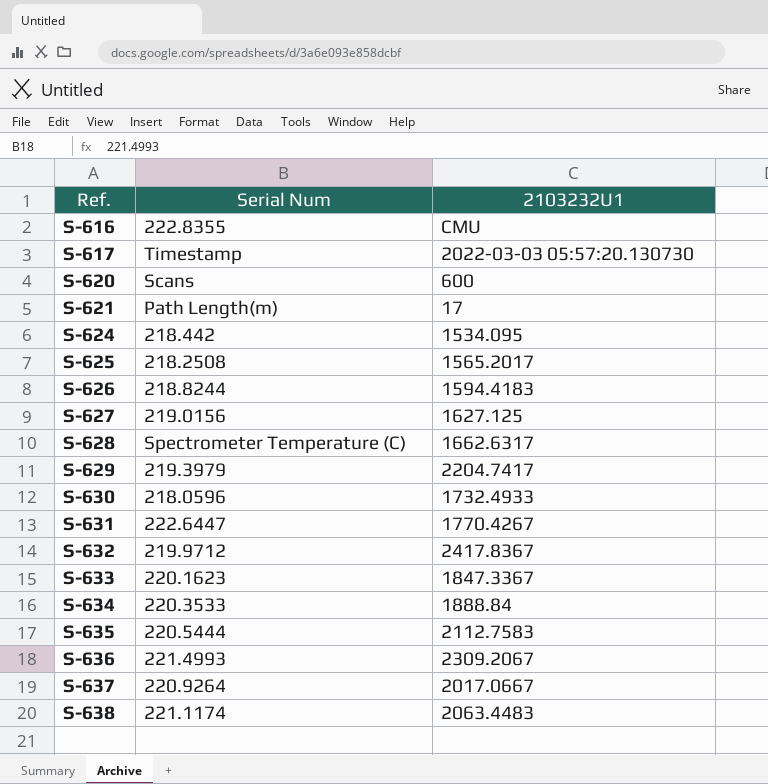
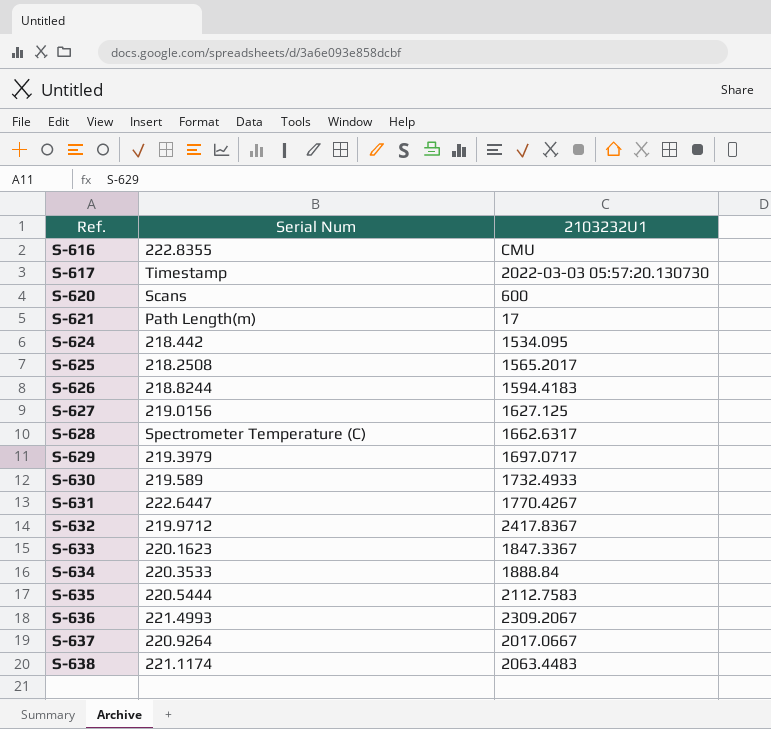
S-629 | 2103232U1: 2204.7417 -> 1697.0717
S-630 | Serial Num: 218.0596 -> 219.589

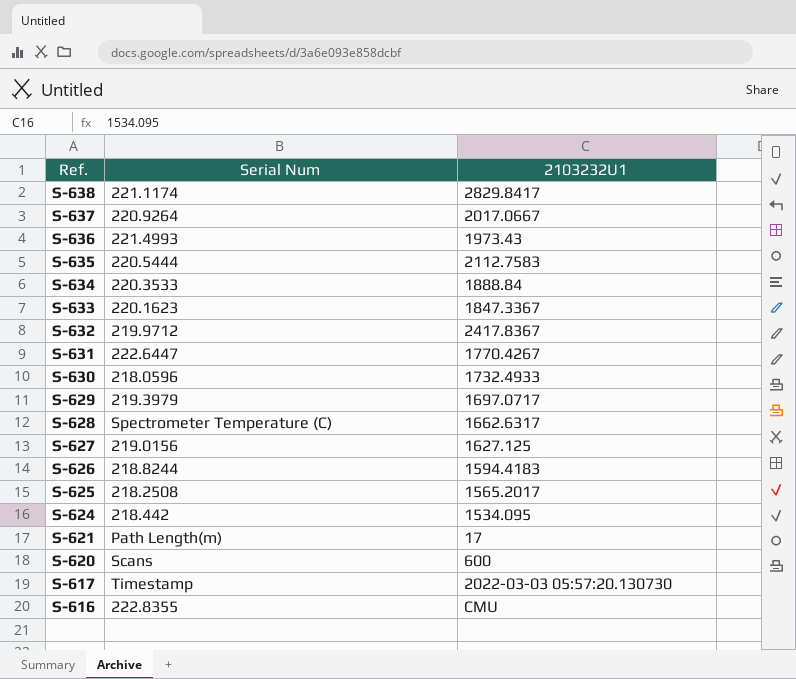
row order: Ref. ascending -> Ref. descending
S-638 | 2103232U1: 2063.4483 -> 2829.8417
S-636 | 2103232U1: 2309.2067 -> 1973.43
S-630 | Serial Num: 219.589 -> 218.0596

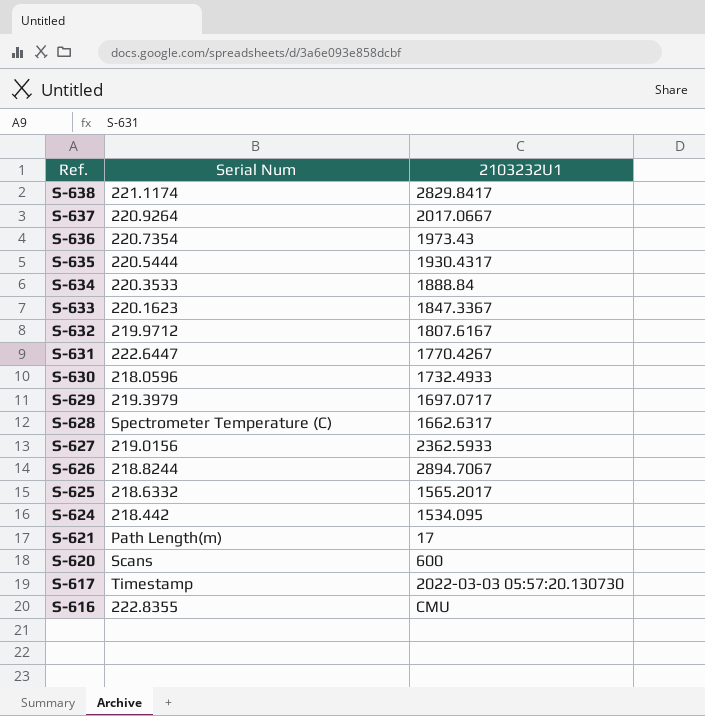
S-636 | Serial Num: 221.4993 -> 220.7354
S-635 | 2103232U1: 2112.7583 -> 1930.4317
S-632 | 2103232U1: 2417.8367 -> 1807.6167
S-627 | 2103232U1: 1627.125 -> 2362.5933
S-626 | 2103232U1: 1594.4183 -> 2894.7067
S-625 | Serial Num: 218.2508 -> 218.6332

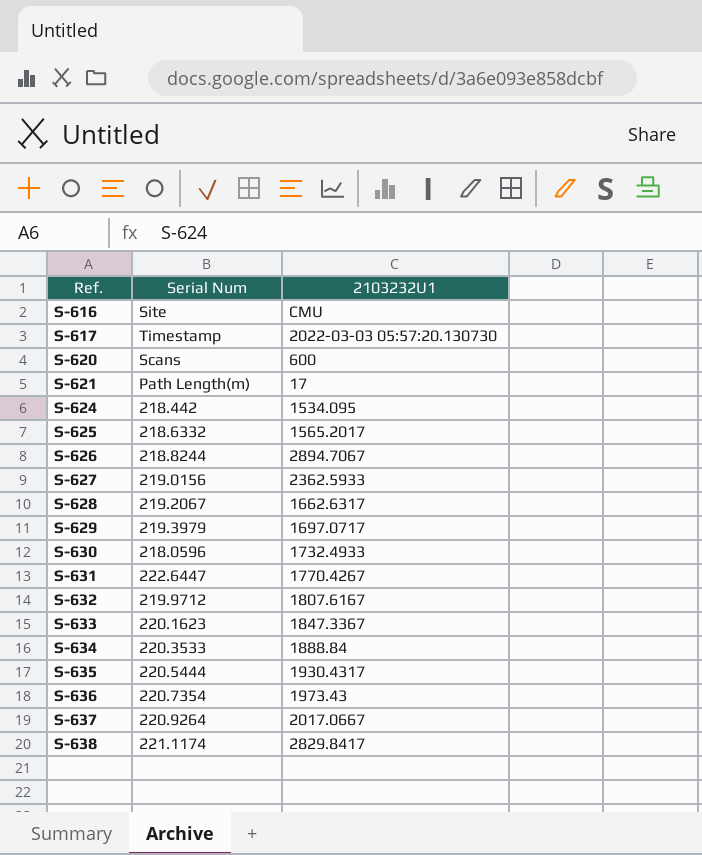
row order: Ref. descending -> Ref. ascending
S-616 | Serial Num: 222.8355 -> Site
S-628 | Serial Num: Spectrometer Temperature (C) -> 219.2067

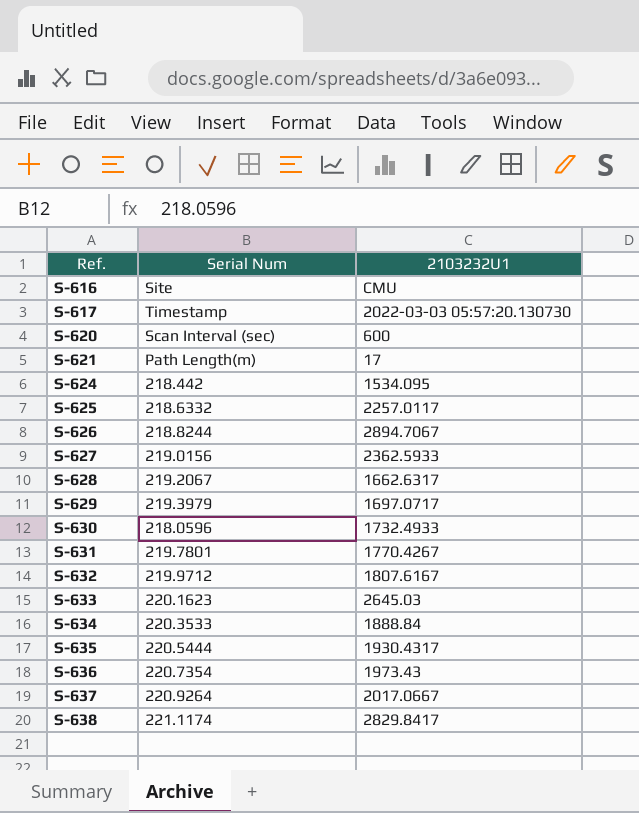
S-620 | Serial Num: Scans -> Scan Interval (sec)
S-625 | 2103232U1: 1565.2017 -> 2257.0117
S-631 | Serial Num: 222.6447 -> 219.7801
S-633 | 2103232U1: 1847.3367 -> 2645.03

